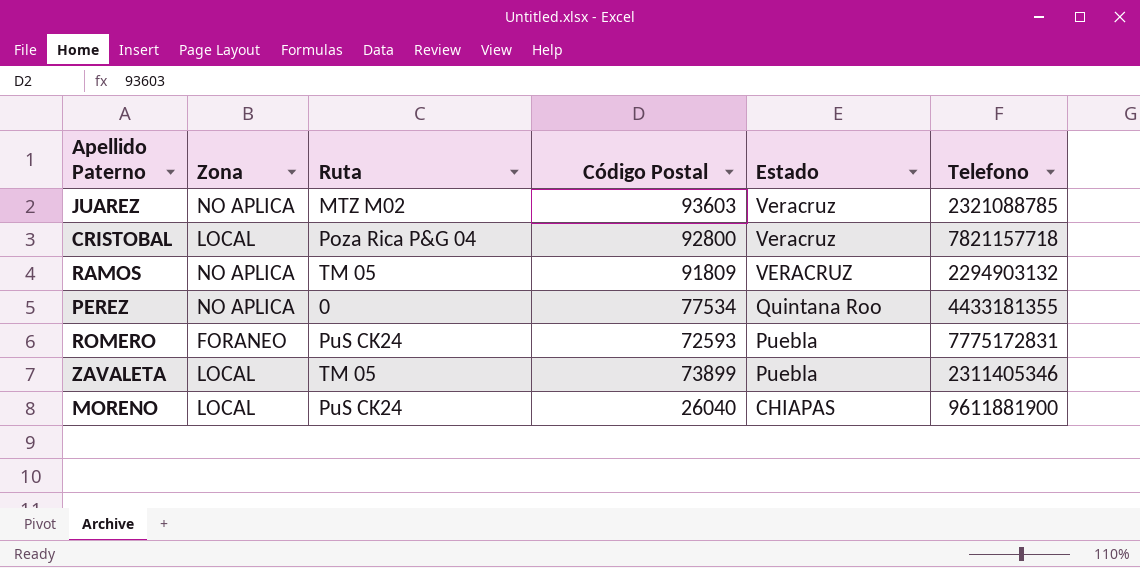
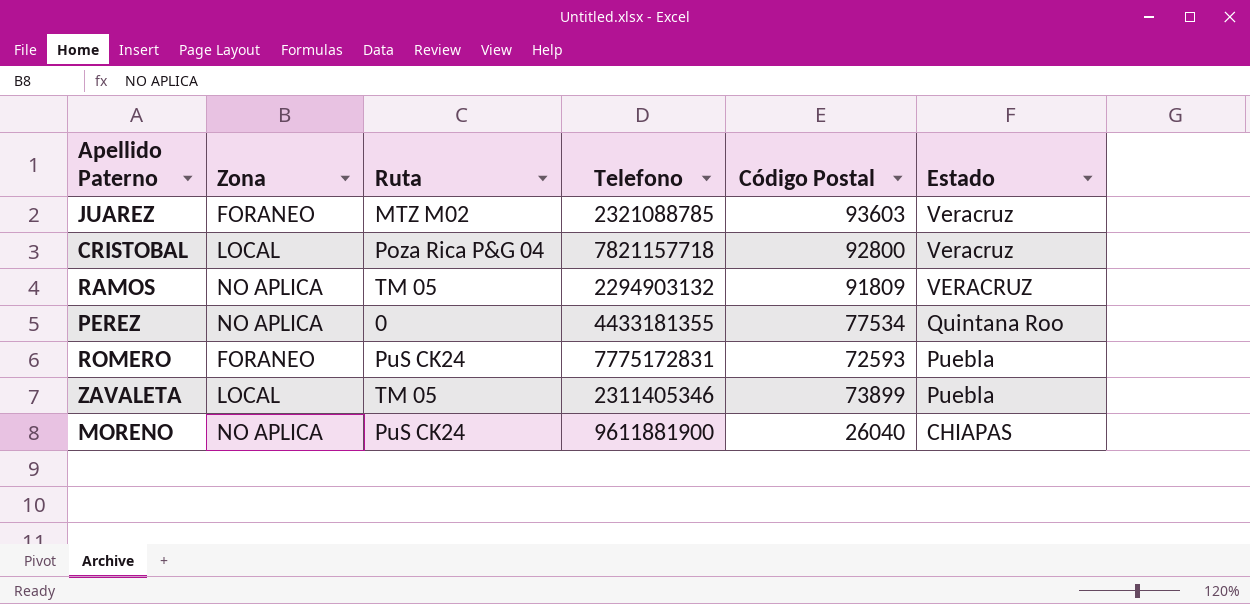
column Telefono | position: 6 -> 4
JUAREZ | Zona: NO APLICA -> FORANEO
MORENO | Zona: LOCAL -> NO APLICA

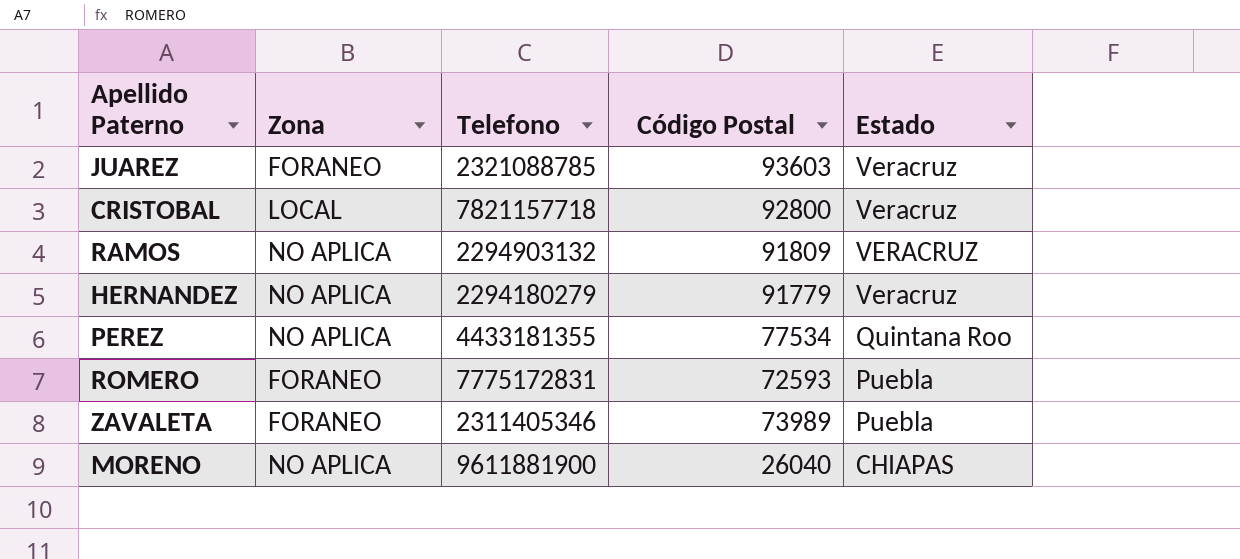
column Ruta | position: 3 -> none
row HERNANDEZ: none -> NO APLICA | 2294180279 | 91779 | Veracruz
ZAVALETA | Zona: LOCAL -> FORANEO
ZAVALETA | Código Postal: 73899 -> 73989

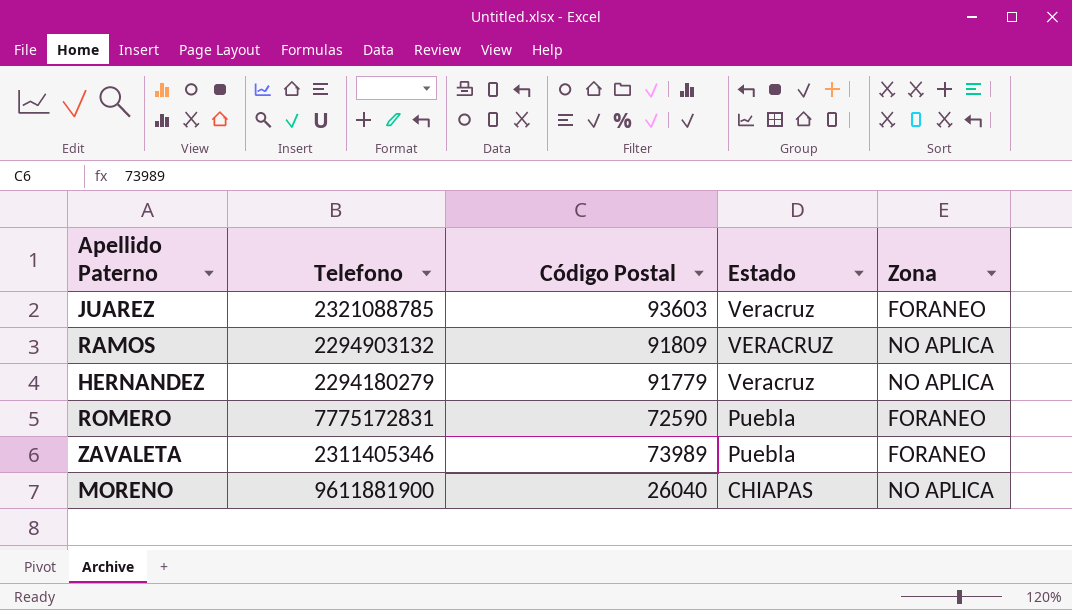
column Zona | position: 2 -> 5
row CRISTOBAL: LOCAL | 7821157718 | 92800 | Veracruz -> none
row PEREZ: NO APLICA | 4433181355 | 77534 | Quintana Roo -> none
ROMERO | Código Postal: 72593 -> 72590

